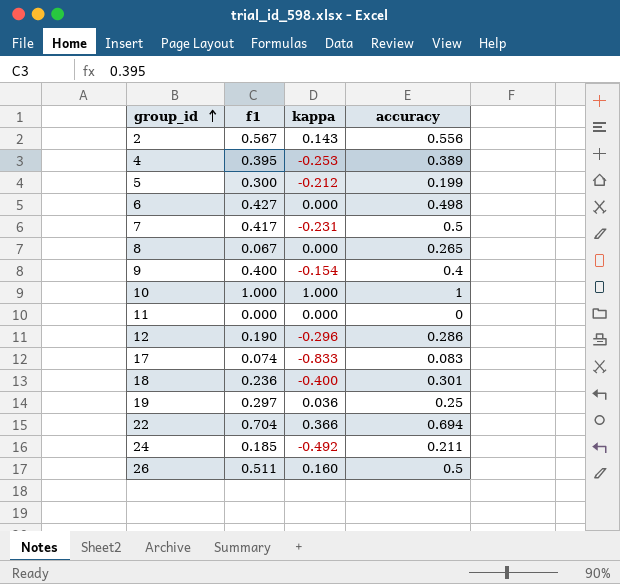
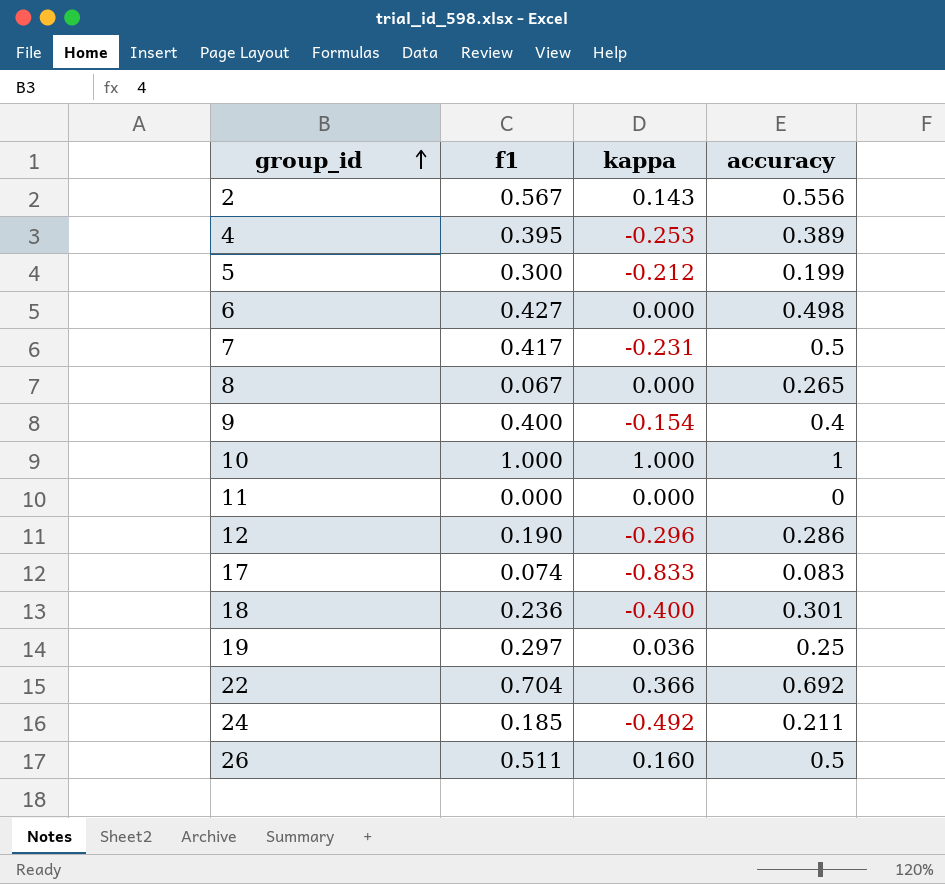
22 | accuracy: 0.694 -> 0.692

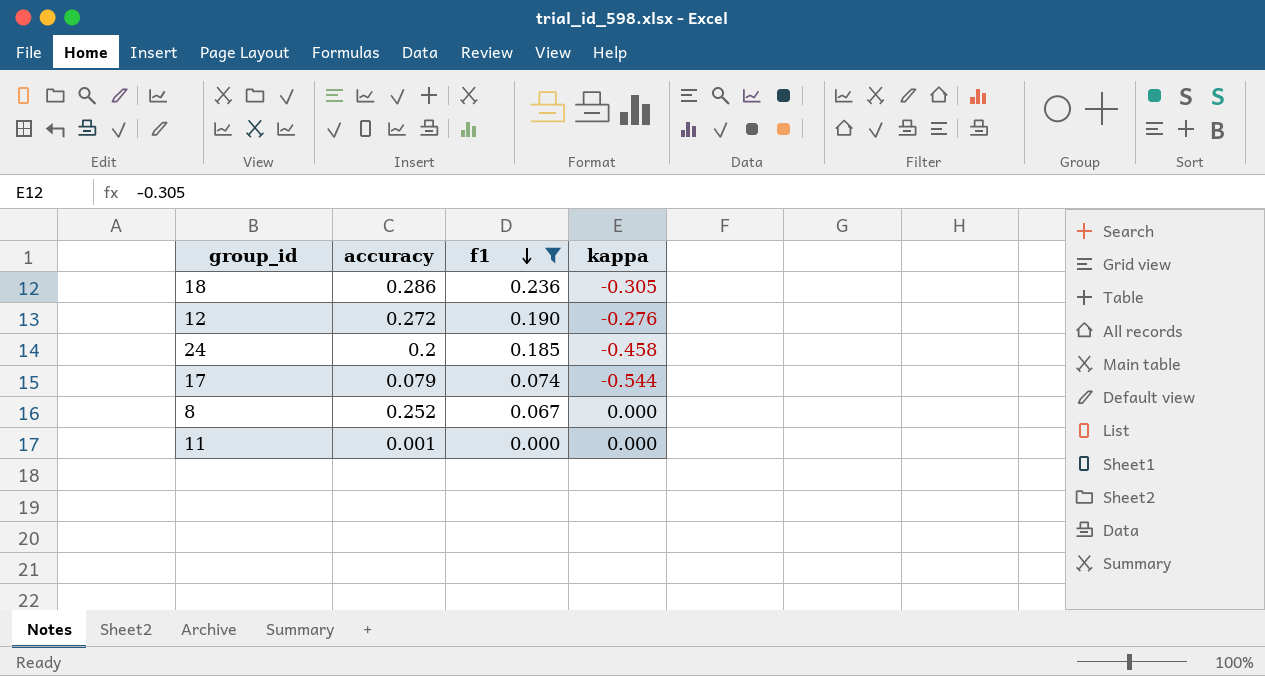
filter: none -> f1 <= 0.236
row order: group_id ascending -> f1 descending
column accuracy | position: 4 -> 2
18 | accuracy: 0.301 -> 0.286
18 | kappa: -0.400 -> -0.305
12 | accuracy: 0.286 -> 0.272
12 | kappa: -0.296 -> -0.276
24 | accuracy: 0.211 -> 0.2
24 | kappa: -0.492 -> -0.458
17 | accuracy: 0.083 -> 0.079
17 | kappa: -0.833 -> -0.544
8 | accuracy: 0.265 -> 0.252
11 | accuracy: 0 -> 0.001

